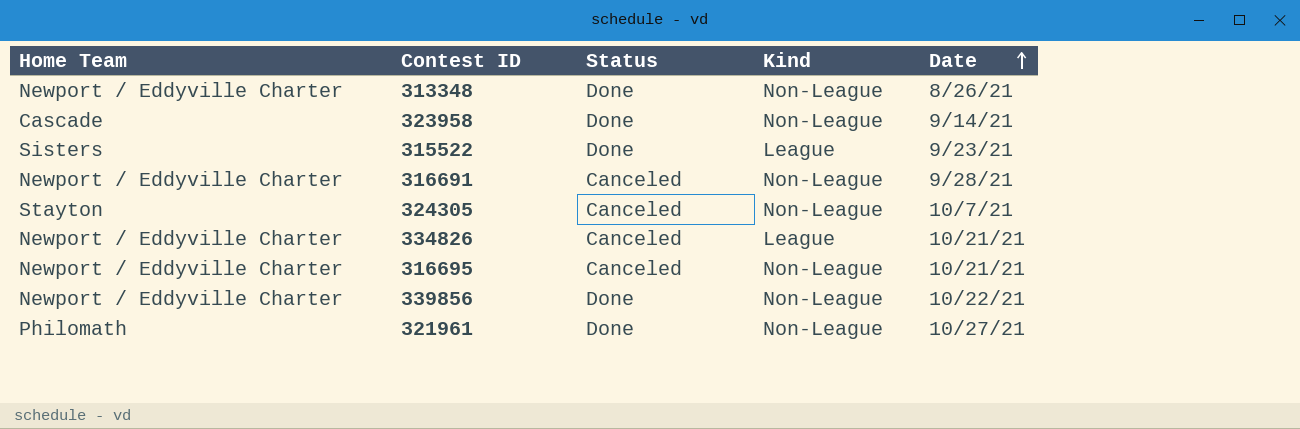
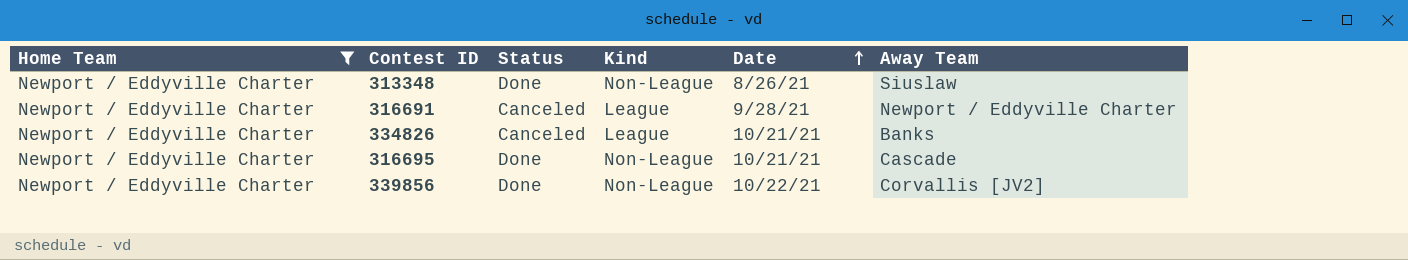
filter: none -> Home Team = Newport / Eddyville Charter
column Away Team | position: none -> 6
316691 | Kind: Non-League -> League
316695 | Status: Canceled -> Done

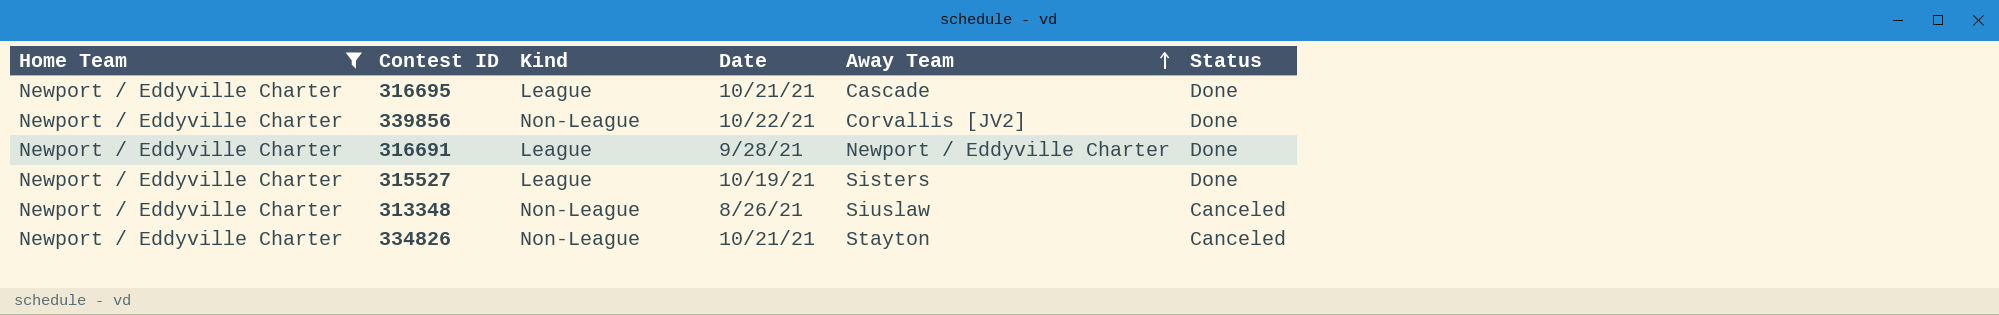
row order: Date ascending -> Away Team ascending
column Status | position: 3 -> 6
316695 | Kind: Non-League -> League
316691 | Status: Canceled -> Done
row 315527: none -> Newport / Eddyville Charter | League | 10/19/21 | Sisters | Done
313348 | Status: Done -> Canceled
334826 | Kind: League -> Non-League
334826 | Away Team: Banks -> Stayton

